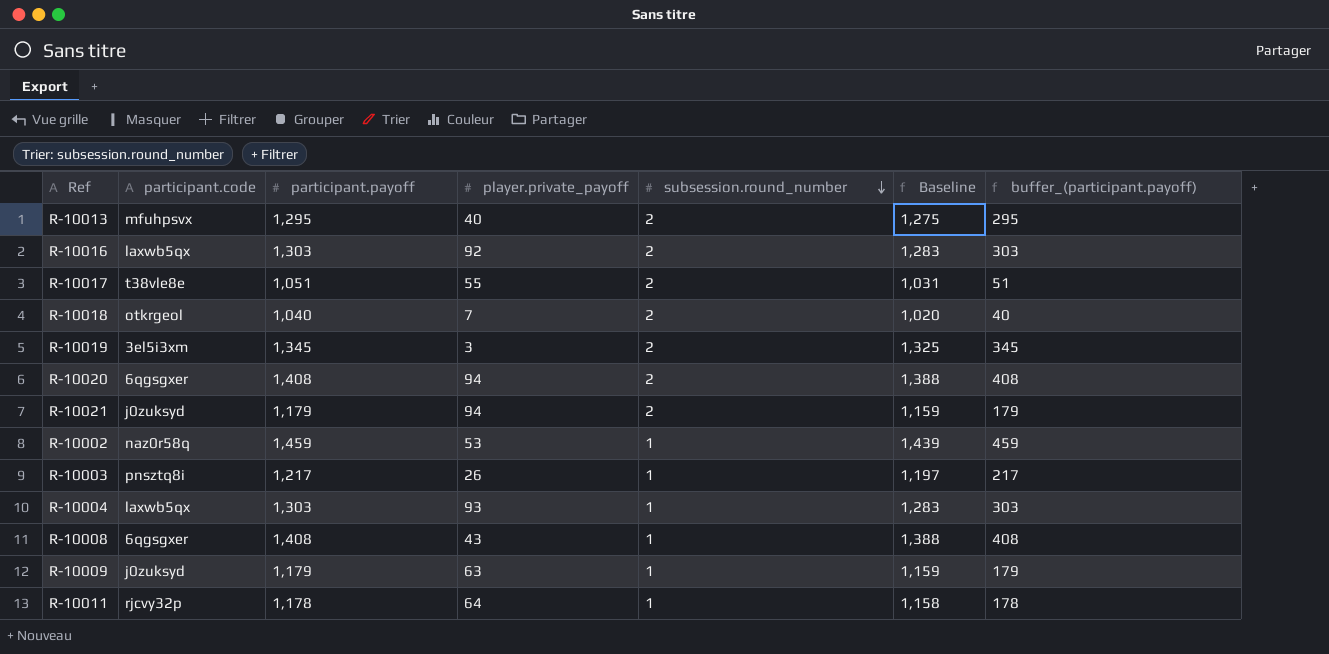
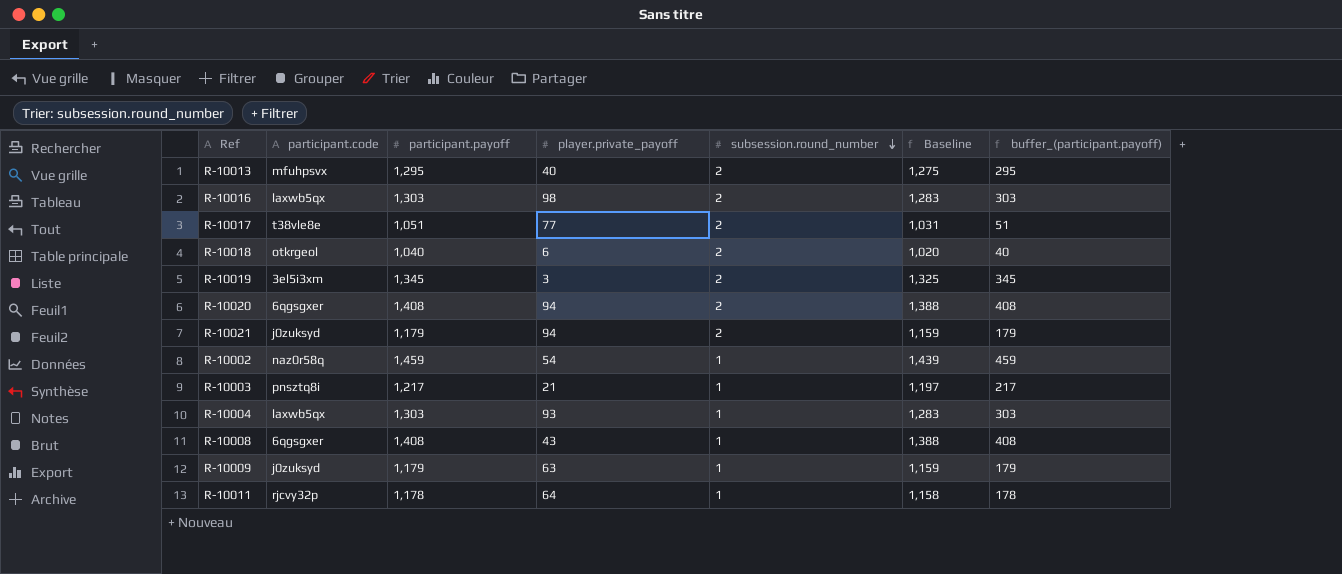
R-10016 | player.private_payoff: 92 -> 98
R-10017 | player.private_payoff: 55 -> 77
R-10018 | player.private_payoff: 7 -> 6
R-10002 | player.private_payoff: 53 -> 54
R-10003 | player.private_payoff: 26 -> 21

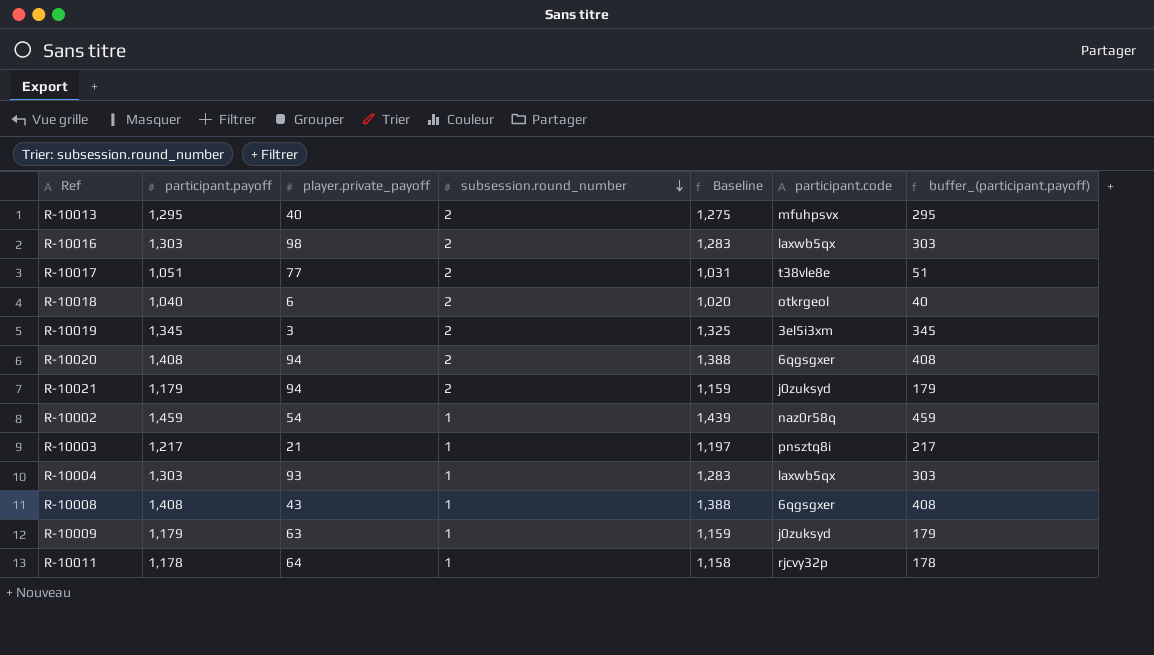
column participant.code | position: 2 -> 6

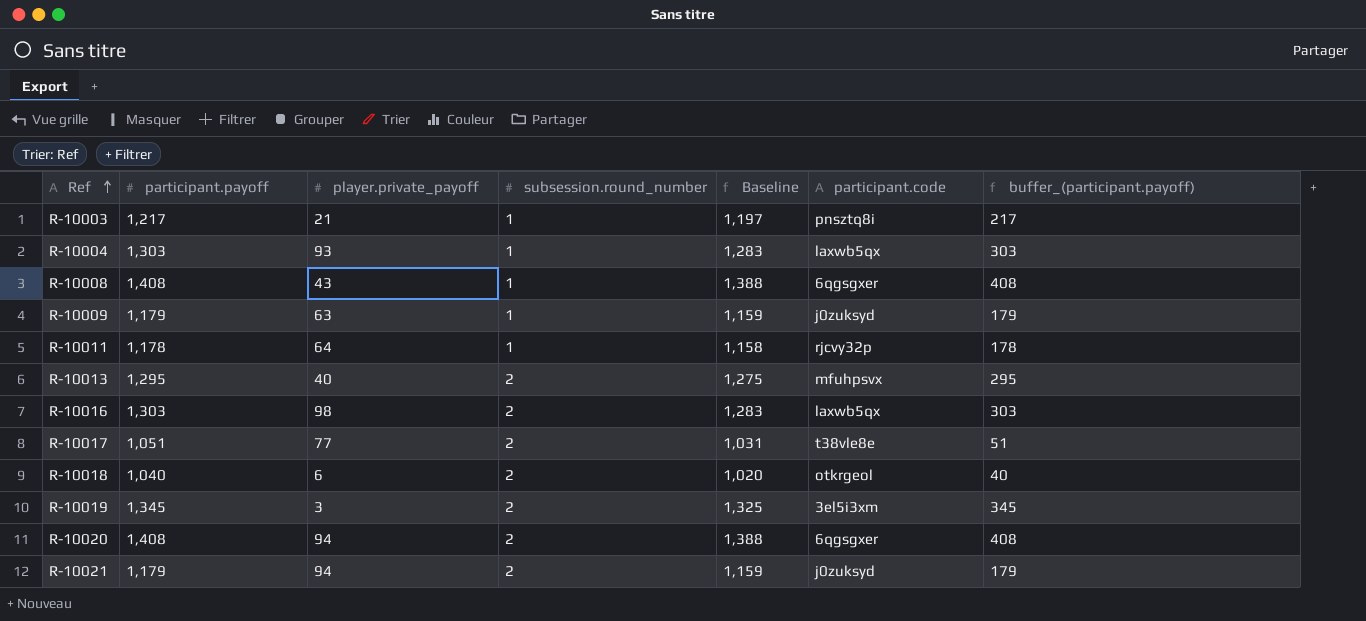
row order: subsession.round_number descending -> Ref ascending
row R-10002: 1,459 | 54 | 1 | 1,439 | naz0r58q | 459 -> none

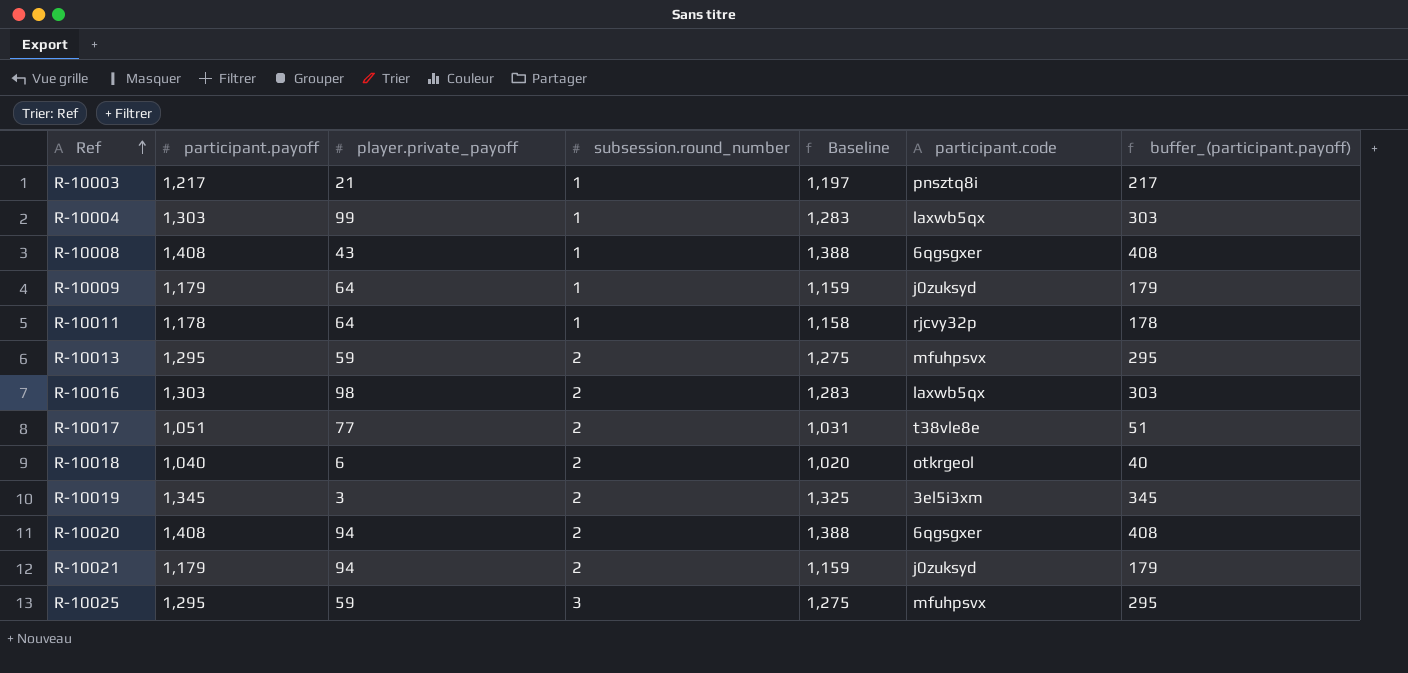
R-10004 | player.private_payoff: 93 -> 99
R-10009 | player.private_payoff: 63 -> 64
R-10013 | player.private_payoff: 40 -> 59
row R-10025: none -> 1,295 | 59 | 3 | 1,275 | mfuhpsvx | 295

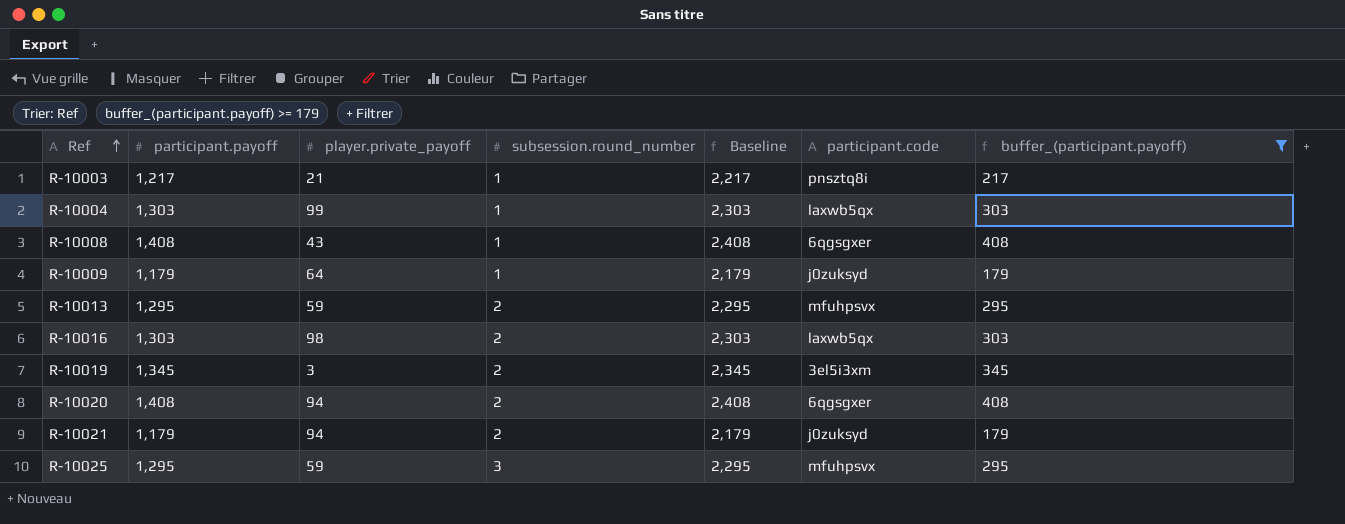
filter: none -> buffer_(participant.payoff) >= 179
column Baseline | formula: [participant.payoff] - 20 -> [participant.payoff] + 1000

